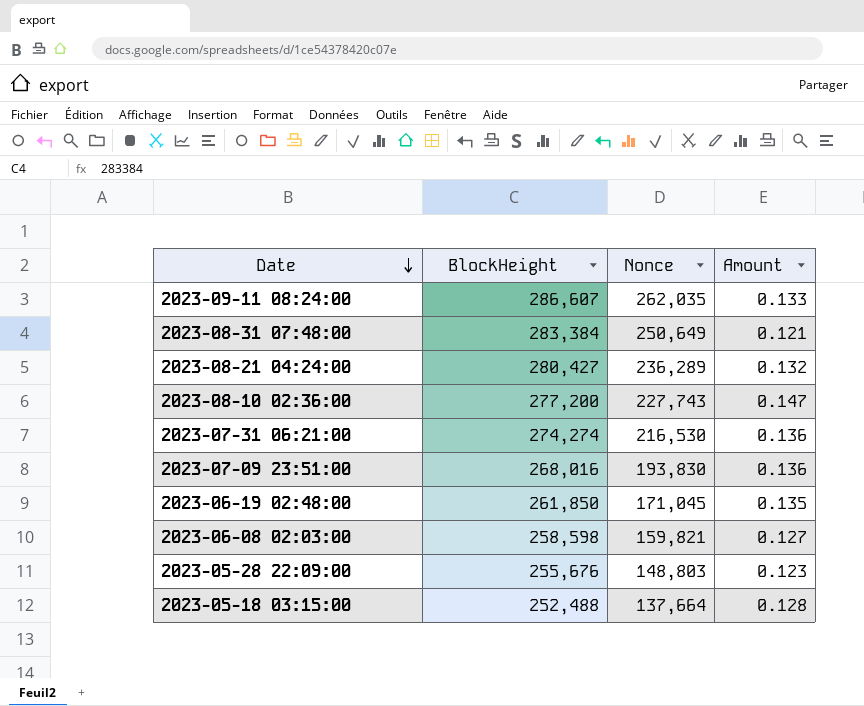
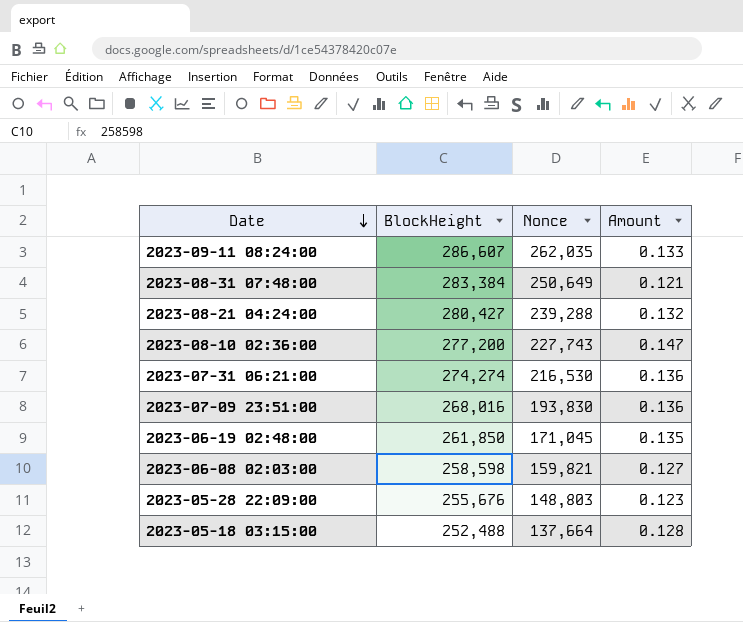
2023-08-21 04:24:00 | Nonce: 236,289 -> 239,288

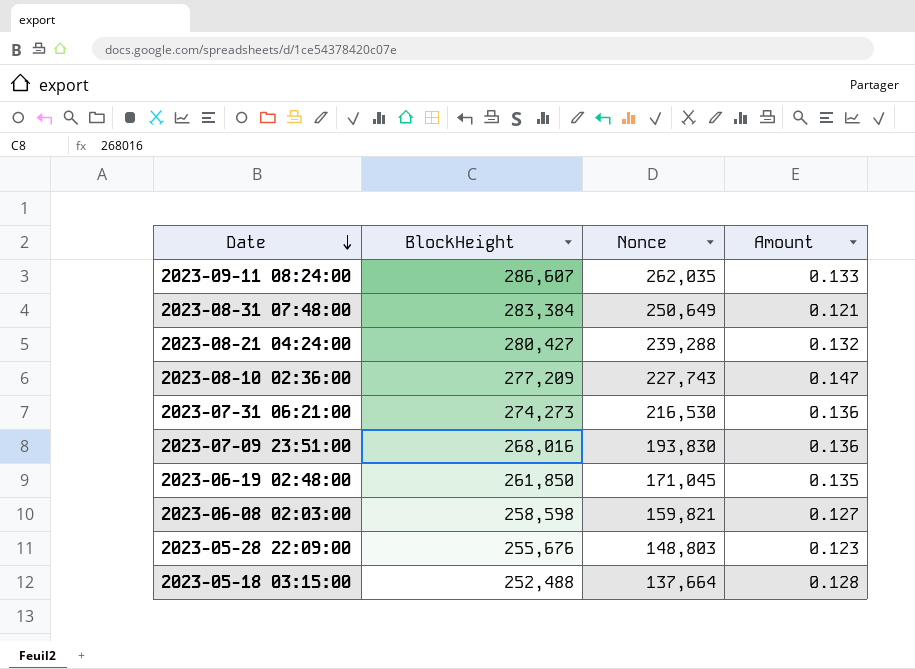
2023-08-10 02:36:00 | BlockHeight: 277,200 -> 277,209
2023-07-31 06:21:00 | BlockHeight: 274,274 -> 274,273

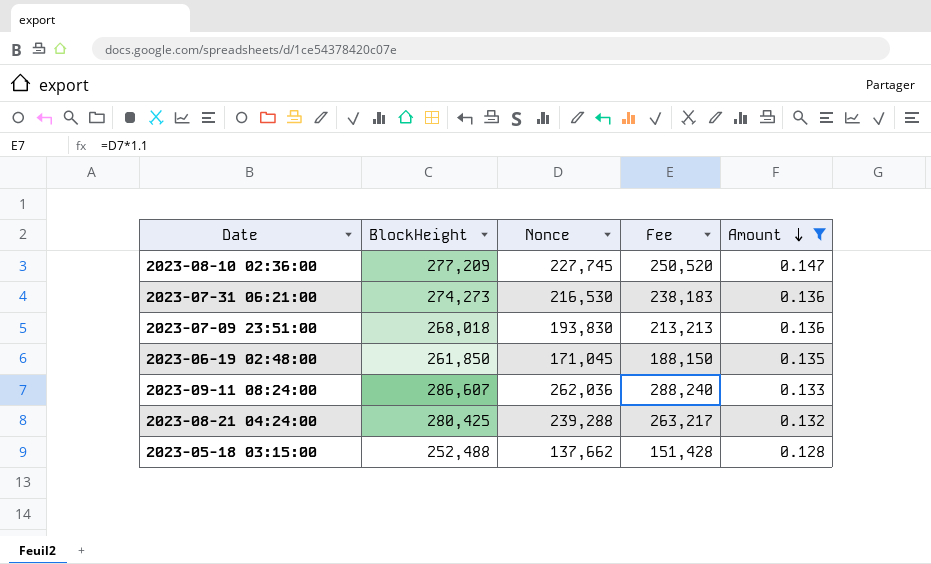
filter: none -> Amount >= 0.128
row order: Date descending -> Amount descending
column Fee | formula: none -> [Nonce] * 1.1
2023-08-10 02:36:00 | Nonce: 227,743 -> 227,745
2023-07-09 23:51:00 | BlockHeight: 268,016 -> 268,018
2023-09-11 08:24:00 | Nonce: 262,035 -> 262,036
2023-08-21 04:24:00 | BlockHeight: 280,427 -> 280,425
2023-05-18 03:15:00 | Nonce: 137,664 -> 137,662

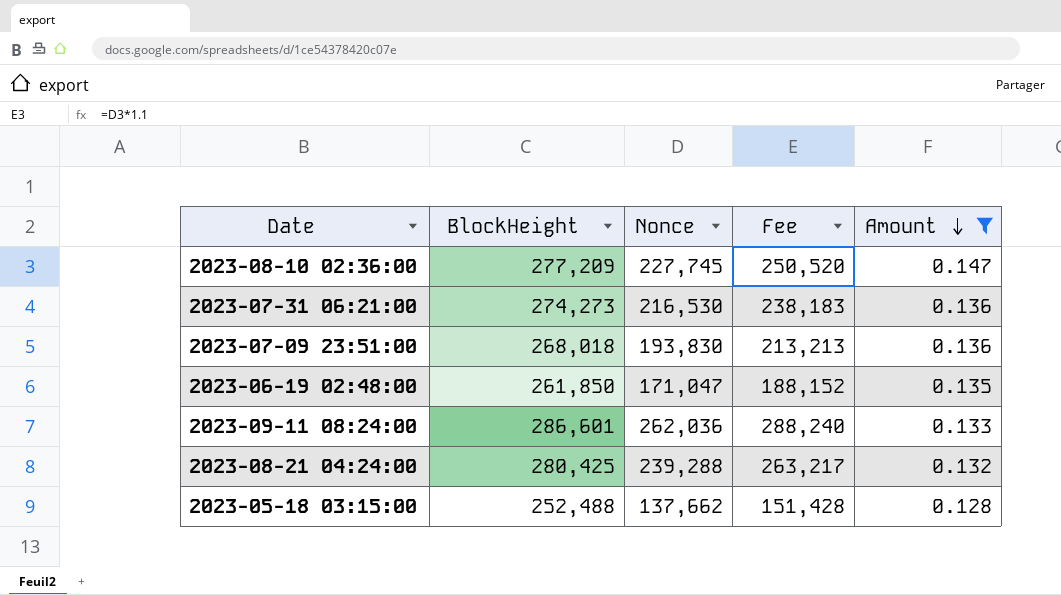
2023-06-19 02:48:00 | Nonce: 171,045 -> 171,047
2023-06-19 02:48:00 | Fee: 188,150 -> 188,152
2023-09-11 08:24:00 | BlockHeight: 286,607 -> 286,601

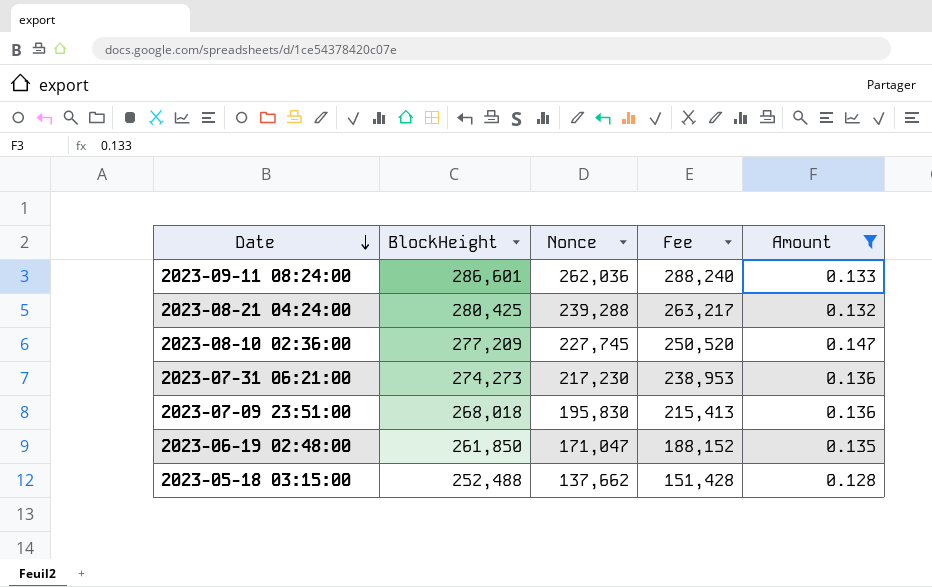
row order: Amount descending -> Date descending
2023-07-31 06:21:00 | Nonce: 216,530 -> 217,230
2023-07-31 06:21:00 | Fee: 238,183 -> 238,953
2023-07-09 23:51:00 | Nonce: 193,830 -> 195,830
2023-07-09 23:51:00 | Fee: 213,213 -> 215,413

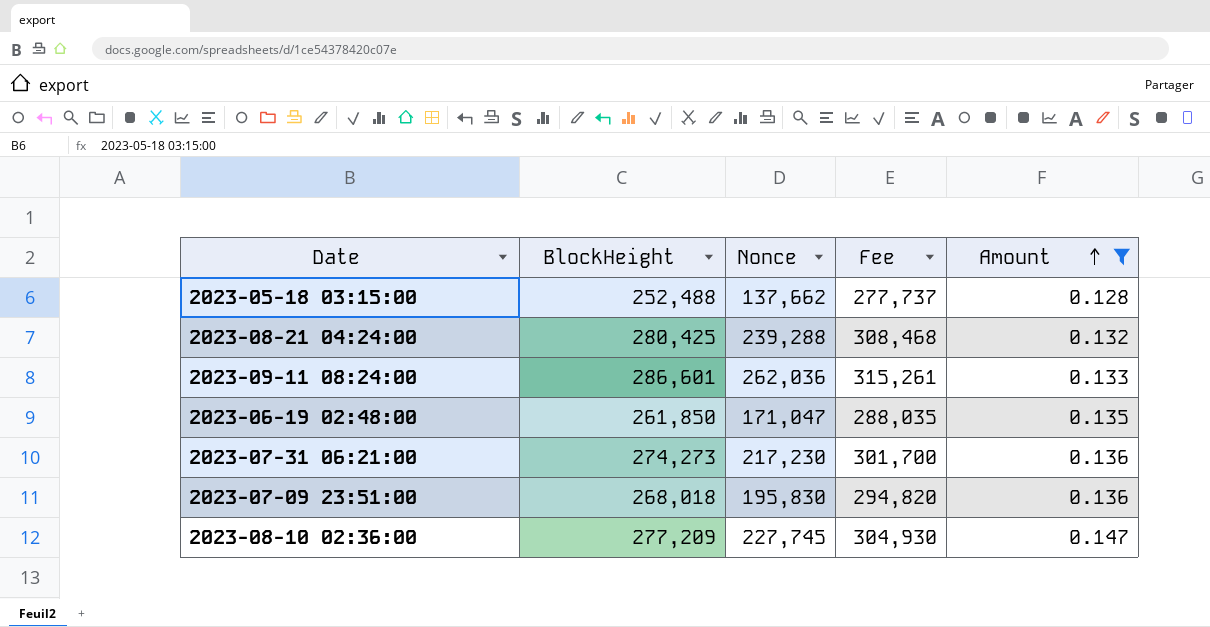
row order: Date descending -> Amount ascending
column Fee | formula: [Nonce] * 1.1 -> [BlockHeight] * 1.1

